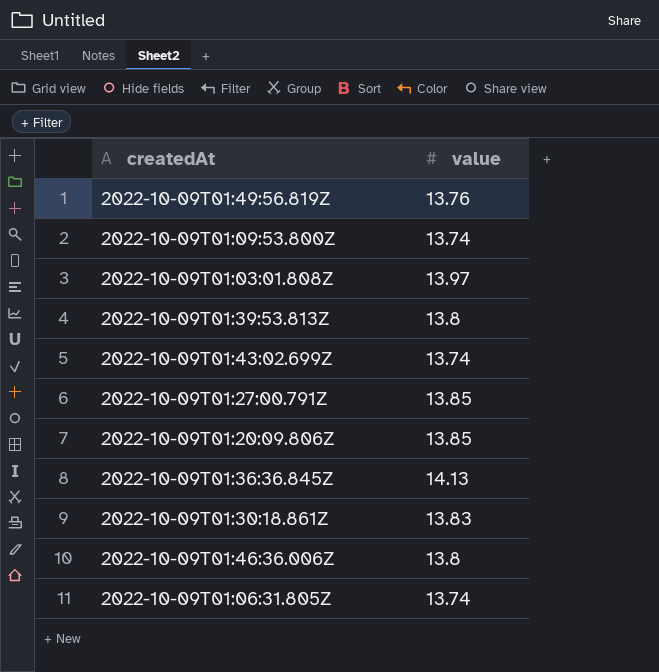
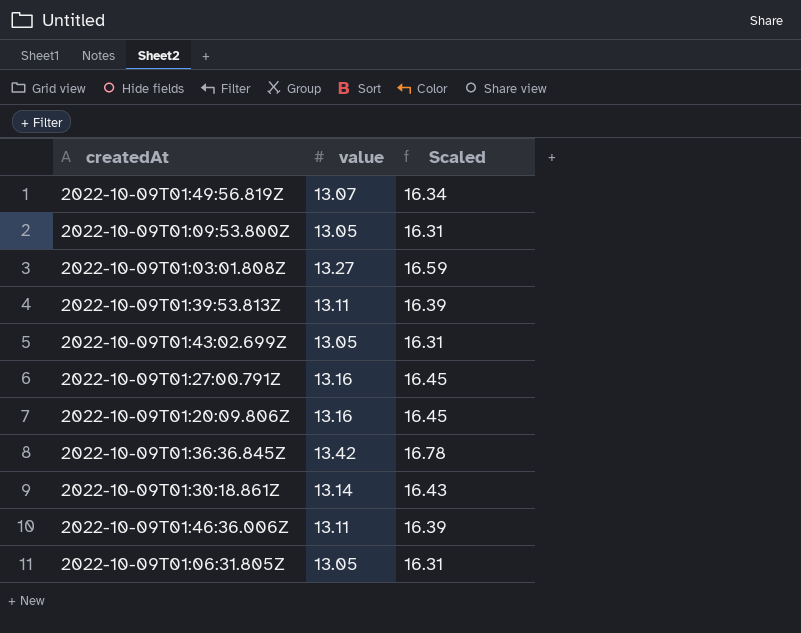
column Scaled | formula: none -> [value] * 1.25
2022-10-09T01:49:56.819Z | value: 13.76 -> 13.07
2022-10-09T01:09:53.800Z | value: 13.74 -> 13.05
2022-10-09T01:03:01.808Z | value: 13.97 -> 13.27
2022-10-09T01:39:53.813Z | value: 13.8 -> 13.11
2022-10-09T01:43:02.699Z | value: 13.74 -> 13.05
2022-10-09T01:27:00.791Z | value: 13.85 -> 13.16
2022-10-09T01:20:09.806Z | value: 13.85 -> 13.16
2022-10-09T01:36:36.845Z | value: 14.13 -> 13.42
2022-10-09T01:30:18.861Z | value: 13.83 -> 13.14
2022-10-09T01:46:36.006Z | value: 13.8 -> 13.11
2022-10-09T01:06:31.805Z | value: 13.74 -> 13.05

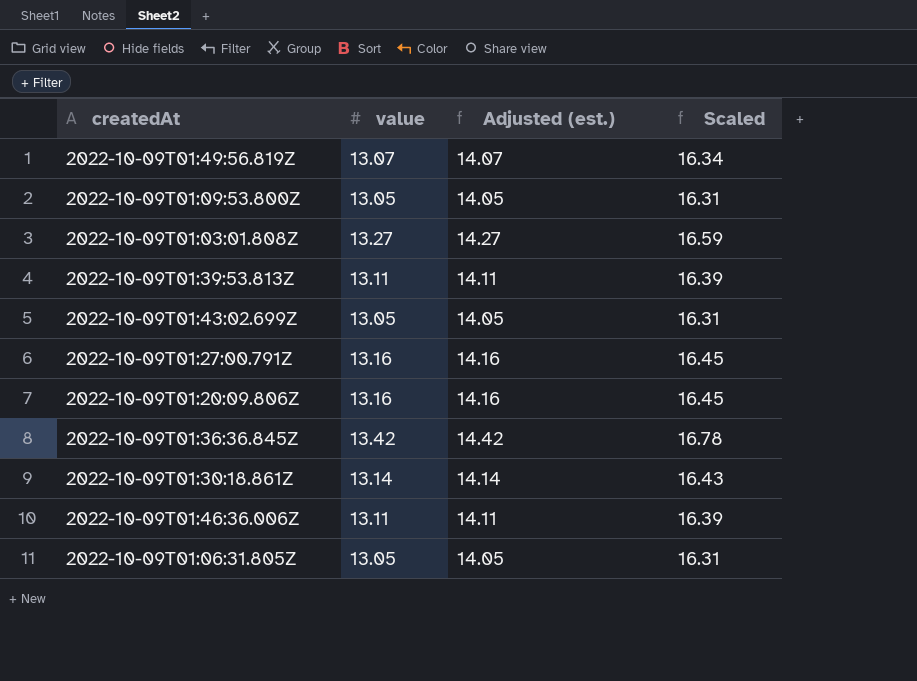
column Adjusted (est.) | formula: none -> [value] + 1

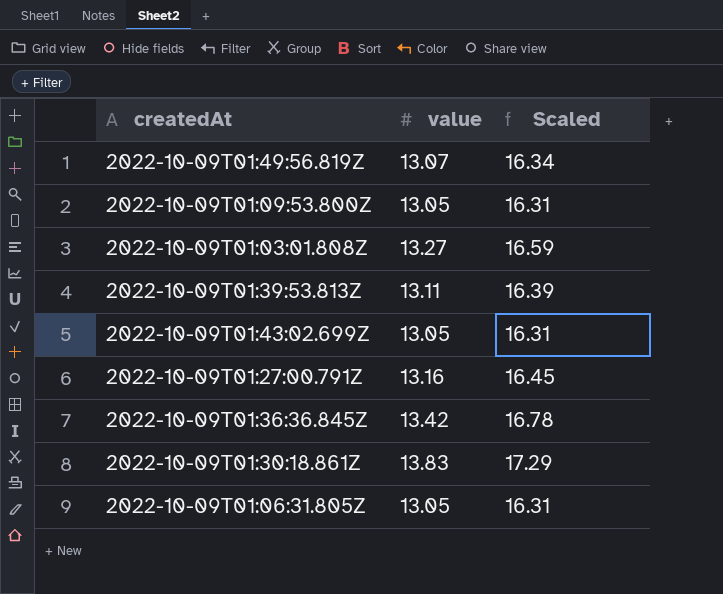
column Adjusted (est.) | formula: [value] + 1 -> none
row 2022-10-09T01:20:09.806Z: 13.16 | 14.16 | 16.45 -> none
row 2022-10-09T01:46:36.006Z: 13.11 | 14.11 | 16.39 -> none
2022-10-09T01:30:18.861Z | value: 13.14 -> 13.83
2022-10-09T01:30:18.861Z | Scaled: 16.43 -> 17.29

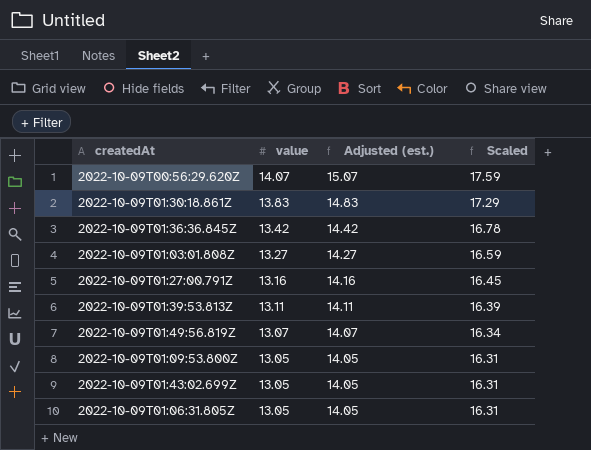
row order: none -> value descending
column Adjusted (est.) | formula: none -> [value] + 1
row 2022-10-09T00:56:29.620Z: none -> 14.07 | 15.07 | 17.59

